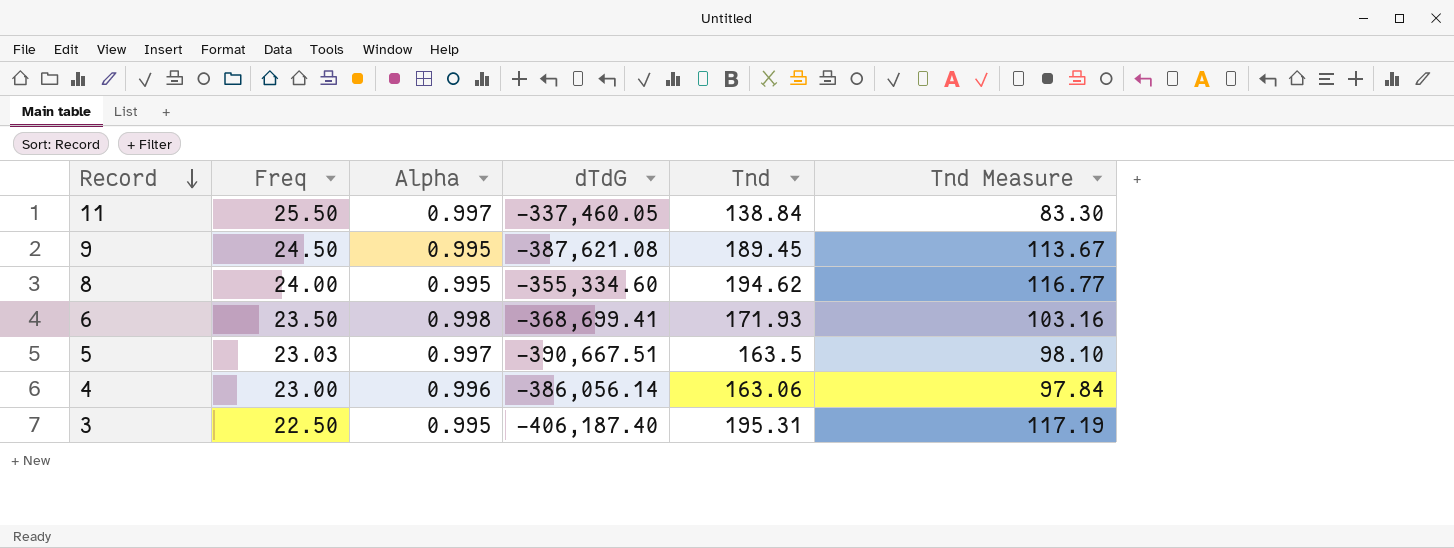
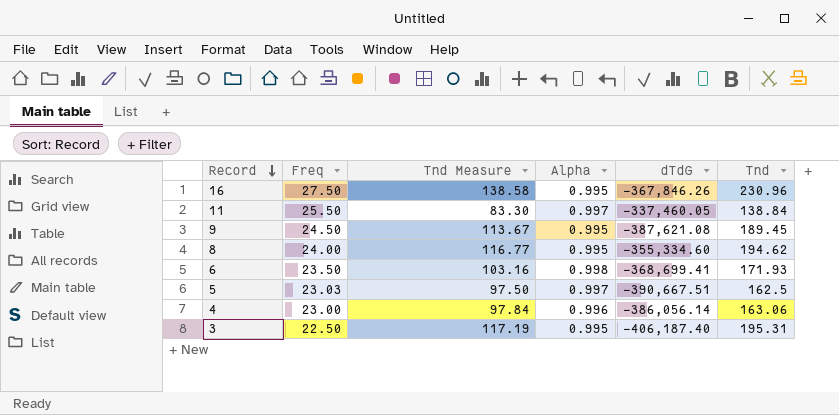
column Tnd Measure | position: 6 -> 3
row 16: none -> 27.50 | 138.58 | 0.995 | -367,846.26 | 230.96
5 | Tnd Measure: 98.10 -> 97.50
5 | Tnd: 163.5 -> 162.5

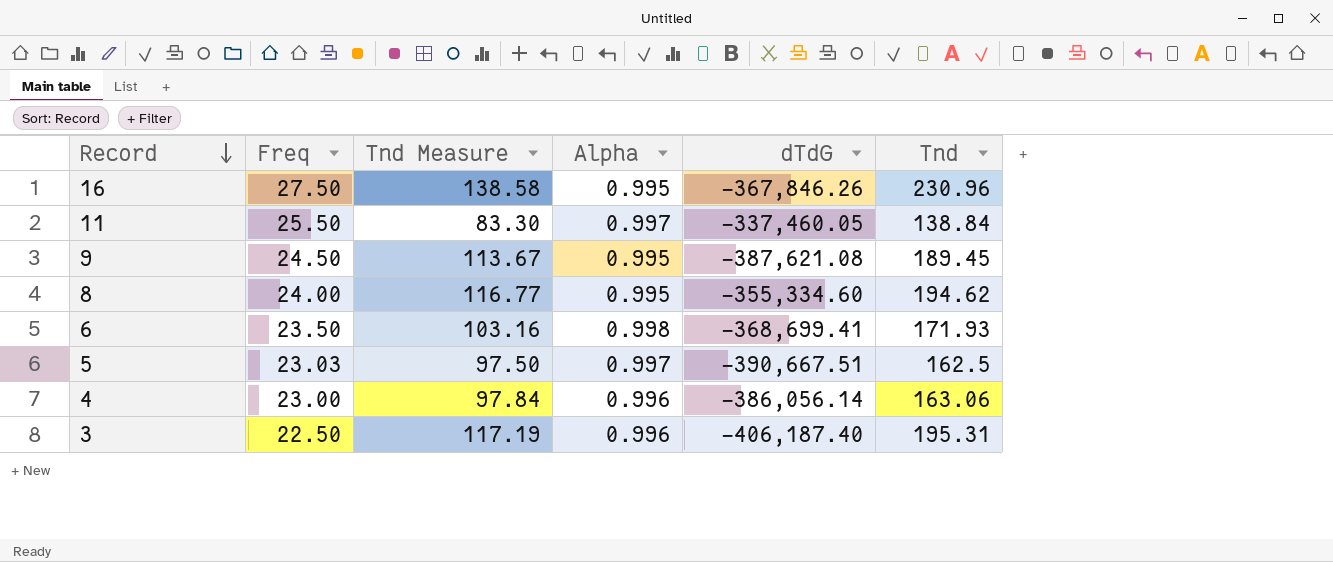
3 | Alpha: 0.995 -> 0.996

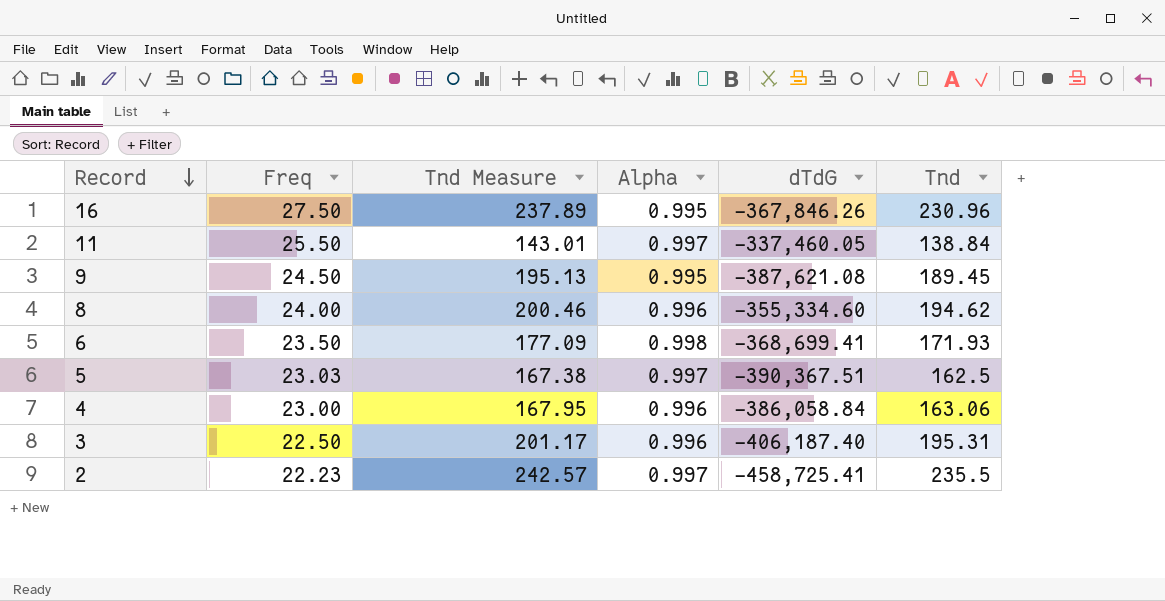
column Tnd Measure | formula: [Tnd] * 0.6 -> [Tnd] * 1.03
8 | Alpha: 0.995 -> 0.996
5 | dTdG: -390,667.51 -> -390,367.51
4 | dTdG: -386,056.14 -> -386,058.84
row 2: none -> 22.23 | 242.57 | 0.997 | -458,725.41 | 235.5

